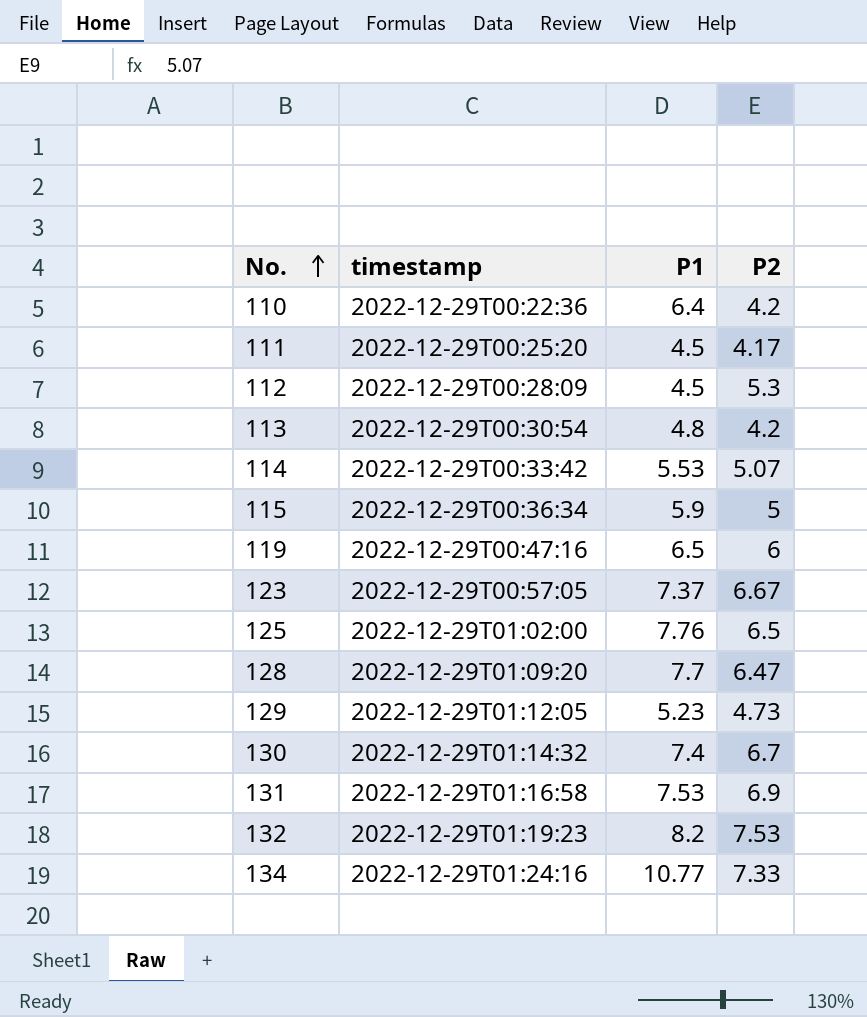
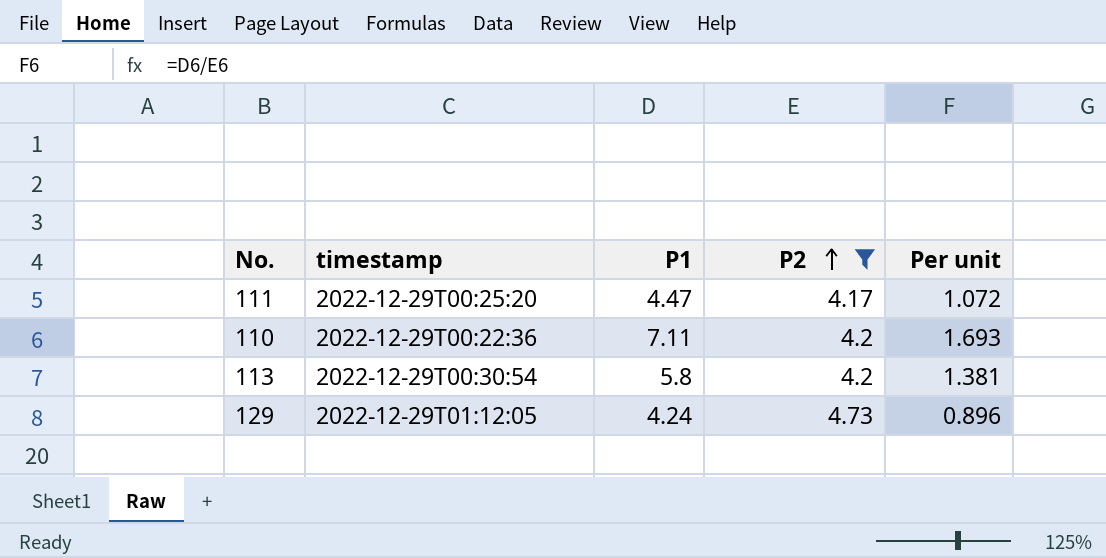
filter: none -> P2 <= 4.73
row order: No. ascending -> P2 ascending
column Per unit | formula: none -> [P1] / [P2]
111 | P1: 4.5 -> 4.47
110 | P1: 6.4 -> 7.11
113 | P1: 4.8 -> 5.8
129 | P1: 5.23 -> 4.24

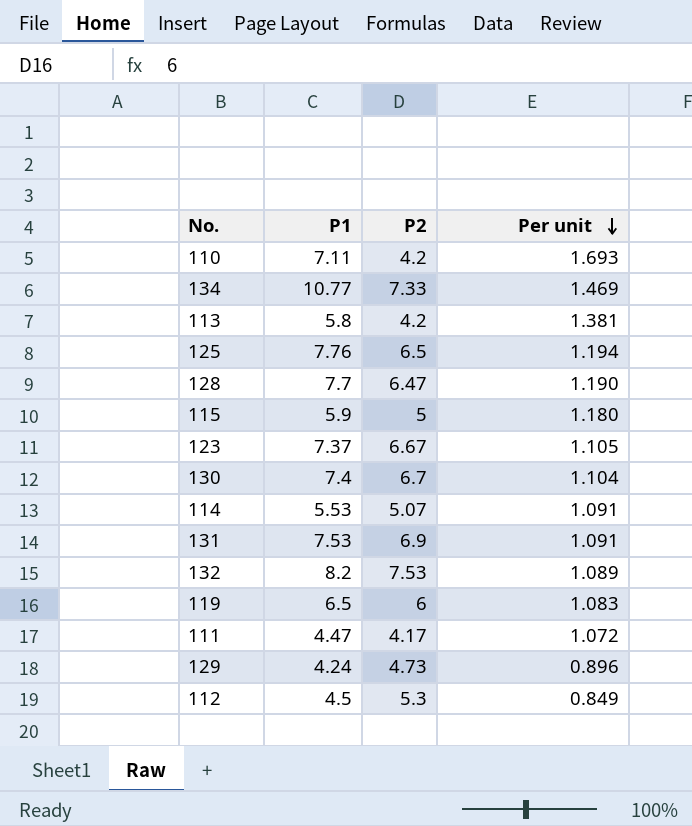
filter: P2 <= 4.73 -> none
row order: P2 ascending -> Per unit descending
column timestamp | position: 2 -> none

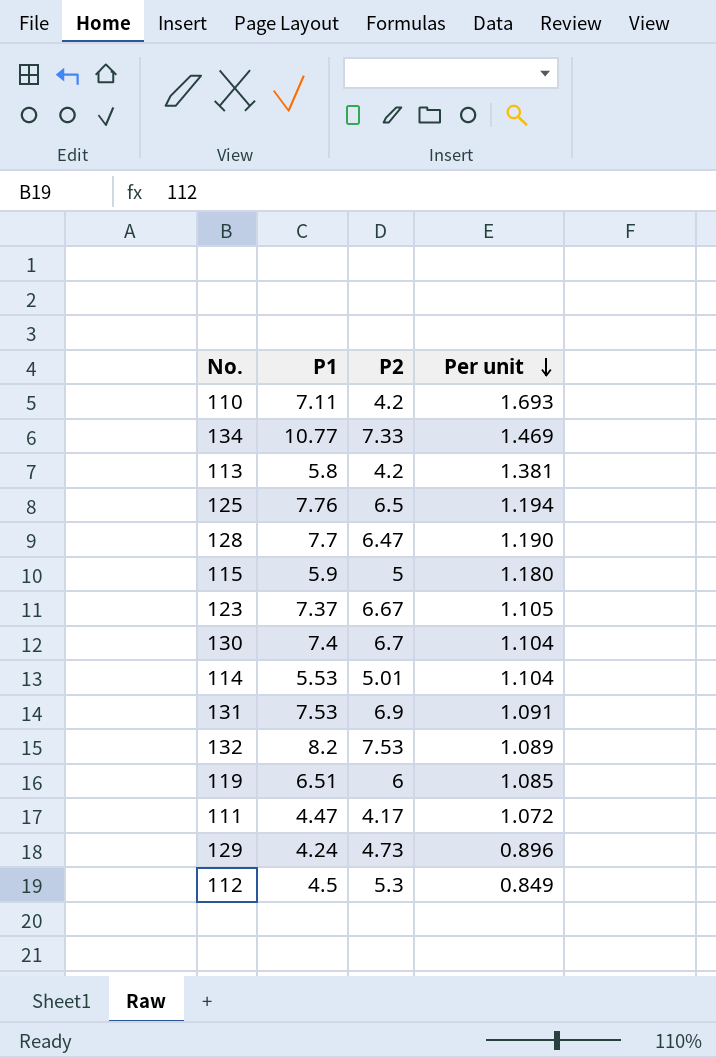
114 | P2: 5.07 -> 5.01
114 | Per unit: 1.091 -> 1.104
119 | P1: 6.5 -> 6.51
119 | Per unit: 1.083 -> 1.085

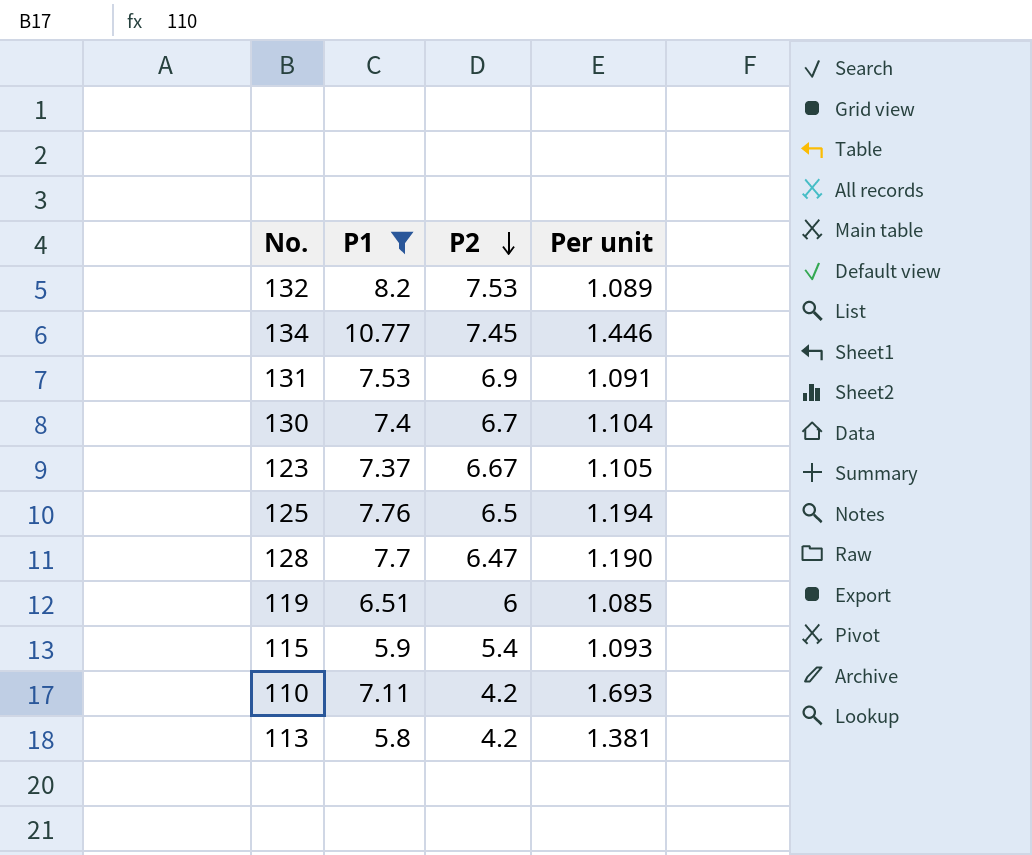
filter: none -> P1 >= 5.8
row order: Per unit descending -> P2 descending
134 | P2: 7.33 -> 7.45
134 | Per unit: 1.469 -> 1.446
115 | P2: 5 -> 5.4
115 | Per unit: 1.180 -> 1.093

